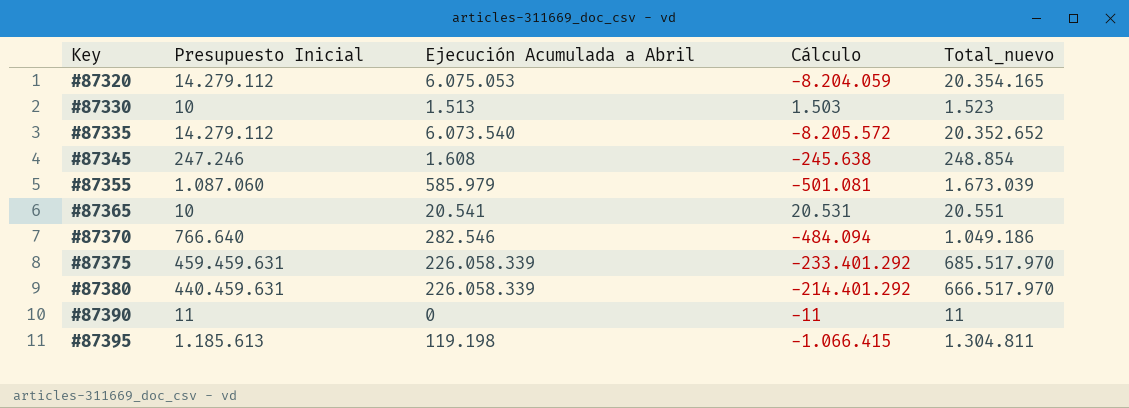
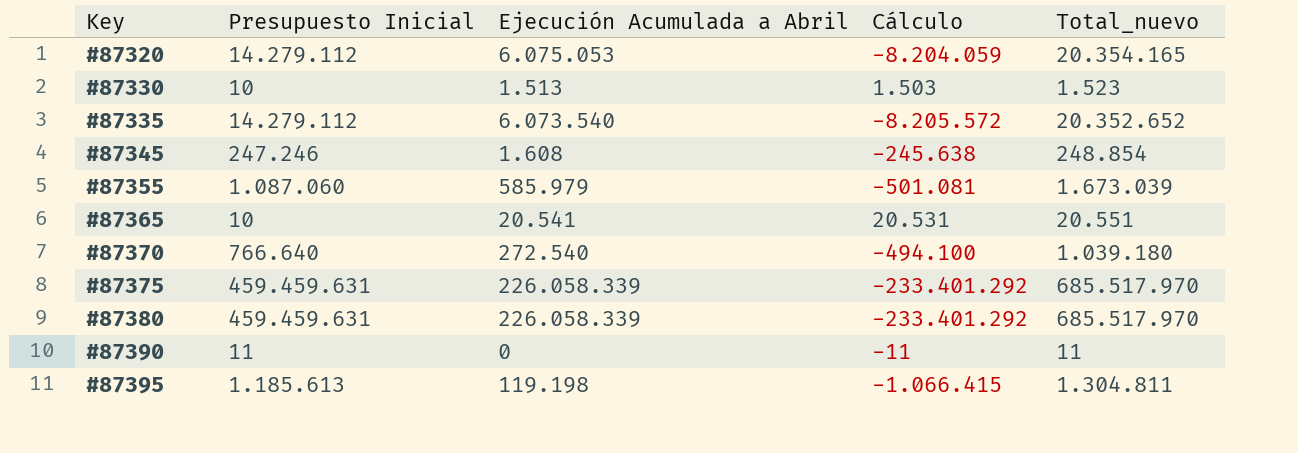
#87370 | Ejecución Acumulada a Abril: 282.546 -> 272.540
#87370 | Cálculo: -484.094 -> -494.100
#87370 | Total_nuevo: 1.049.186 -> 1.039.180
#87380 | Presupuesto Inicial: 440.459.631 -> 459.459.631
#87380 | Cálculo: -214.401.292 -> -233.401.292
#87380 | Total_nuevo: 666.517.970 -> 685.517.970

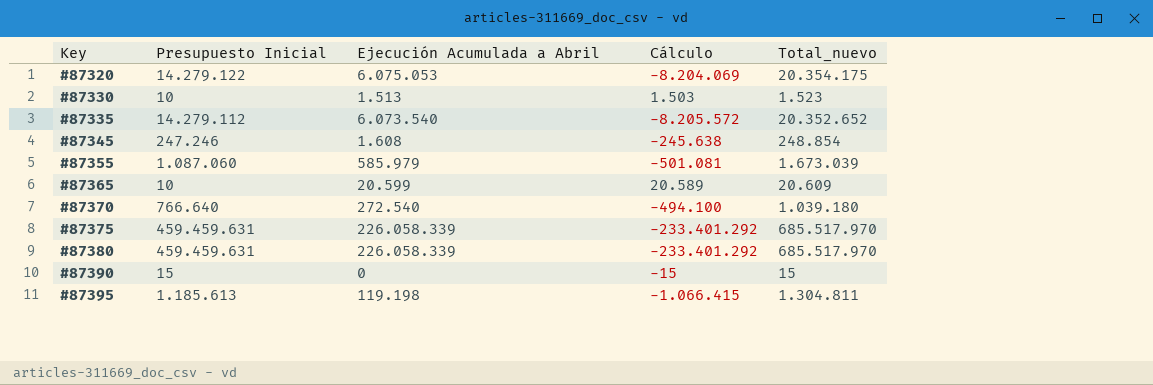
#87320 | Presupuesto Inicial: 14.279.112 -> 14.279.122
#87320 | Cálculo: -8.204.059 -> -8.204.069
#87320 | Total_nuevo: 20.354.165 -> 20.354.175
#87365 | Ejecución Acumulada a Abril: 20.541 -> 20.599
#87365 | Cálculo: 20.531 -> 20.589
#87365 | Total_nuevo: 20.551 -> 20.609
#87390 | Presupuesto Inicial: 11 -> 15
#87390 | Cálculo: -11 -> -15
#87390 | Total_nuevo: 11 -> 15

